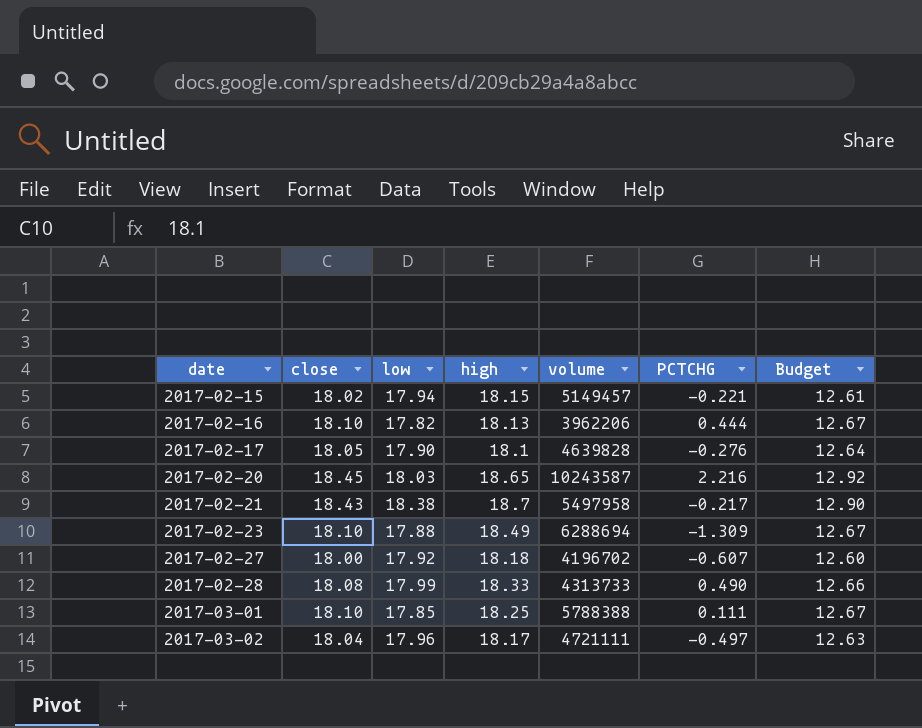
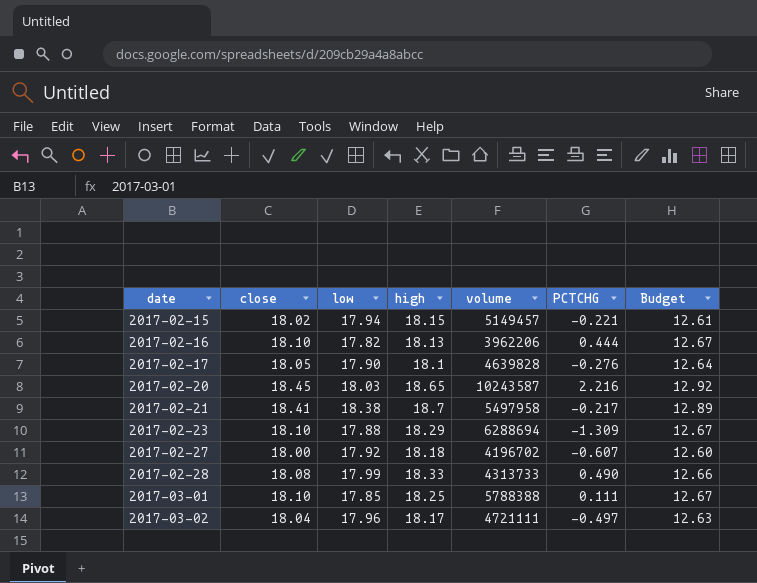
2017-02-21 | close: 18.43 -> 18.41
2017-02-21 | Budget: 12.90 -> 12.89
2017-02-23 | high: 18.49 -> 18.29

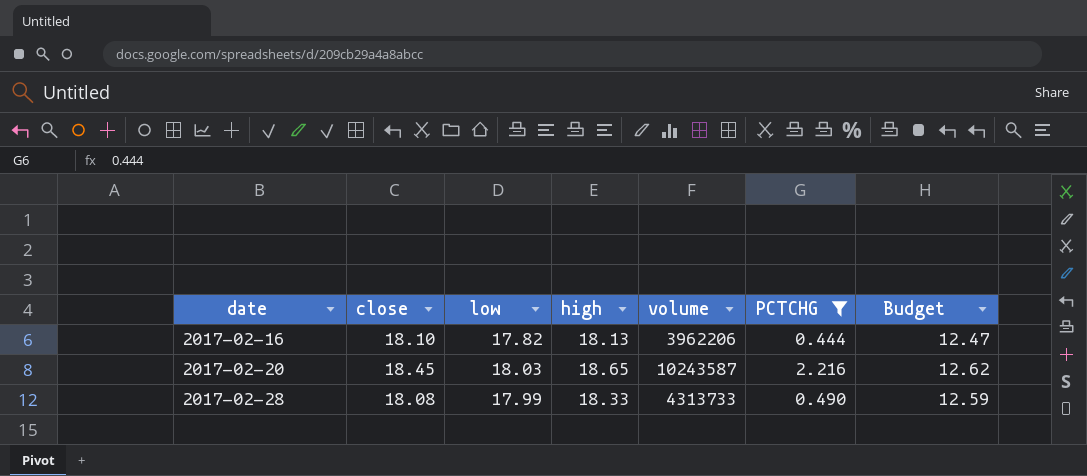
filter: none -> PCTCHG >= 0.444
column Budget | formula: [close] * 0.7 -> [low] * 0.7

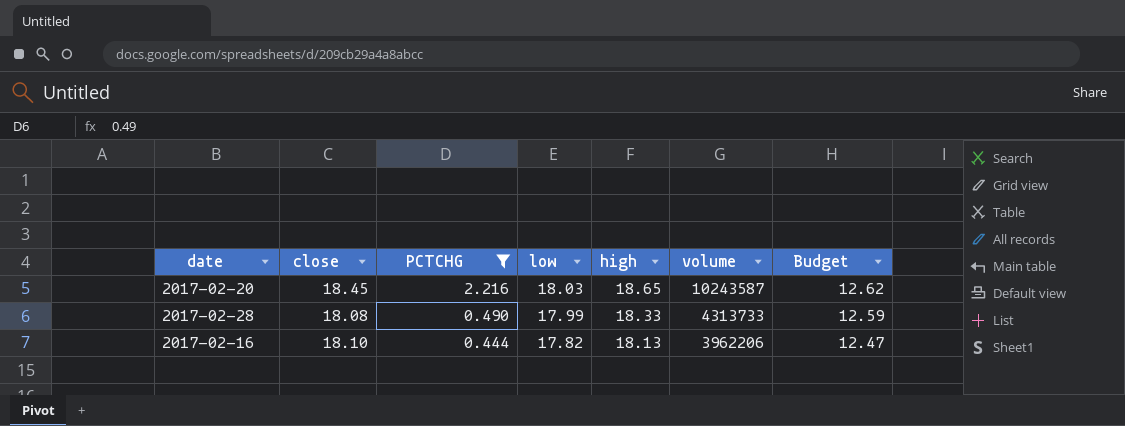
row order: date ascending -> PCTCHG descending
column PCTCHG | position: 6 -> 3

